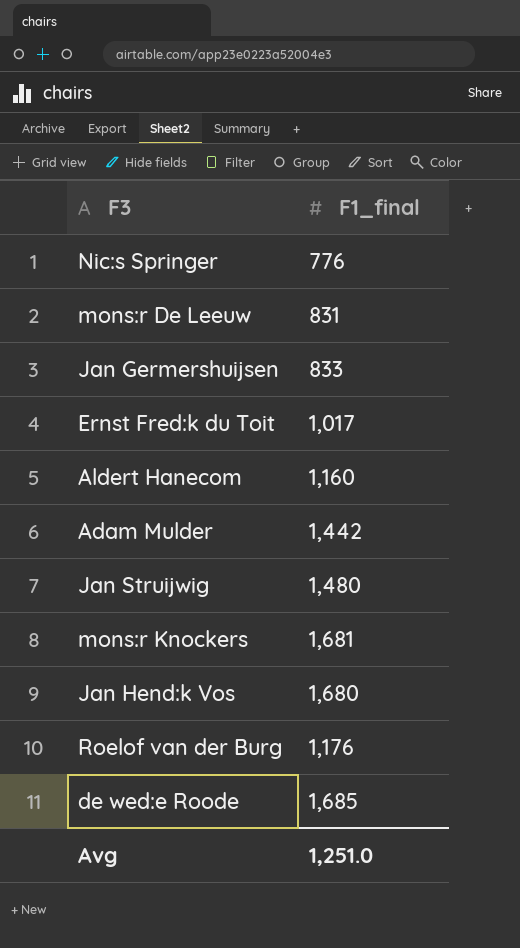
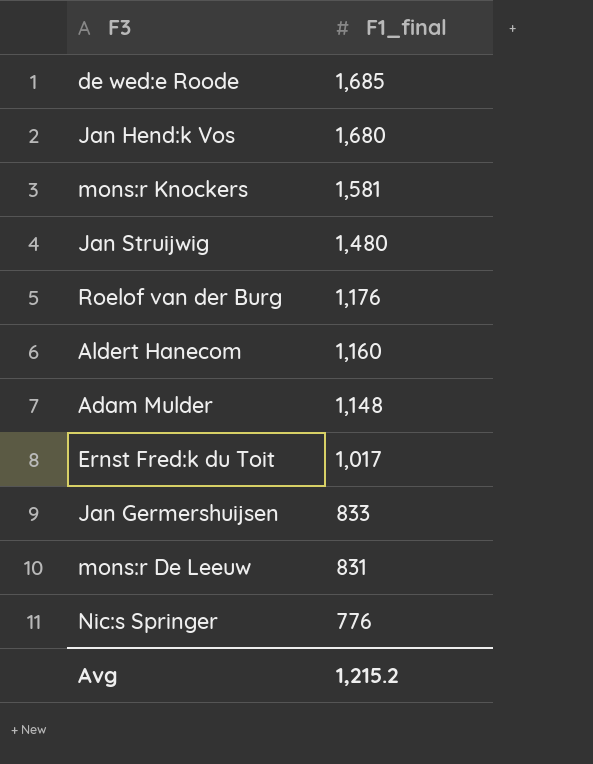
row order: none -> F1_final descending
mons:r Knockers | F1_final: 1,681 -> 1,581
Adam Mulder | F1_final: 1,442 -> 1,148
Avg | F1_final: 1,251.0 -> 1,215.2

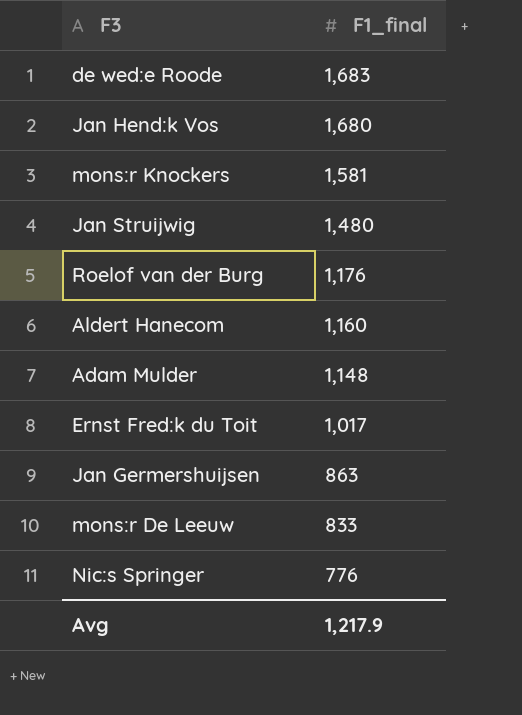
de wed:e Roode | F1_final: 1,685 -> 1,683
Jan Germershuijsen | F1_final: 833 -> 863
mons:r De Leeuw | F1_final: 831 -> 833
Avg | F1_final: 1,215.2 -> 1,217.9

